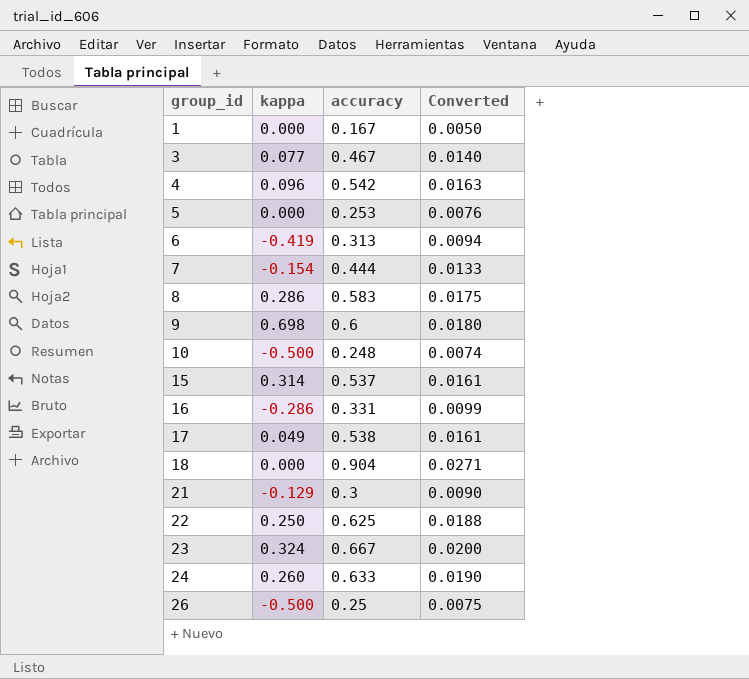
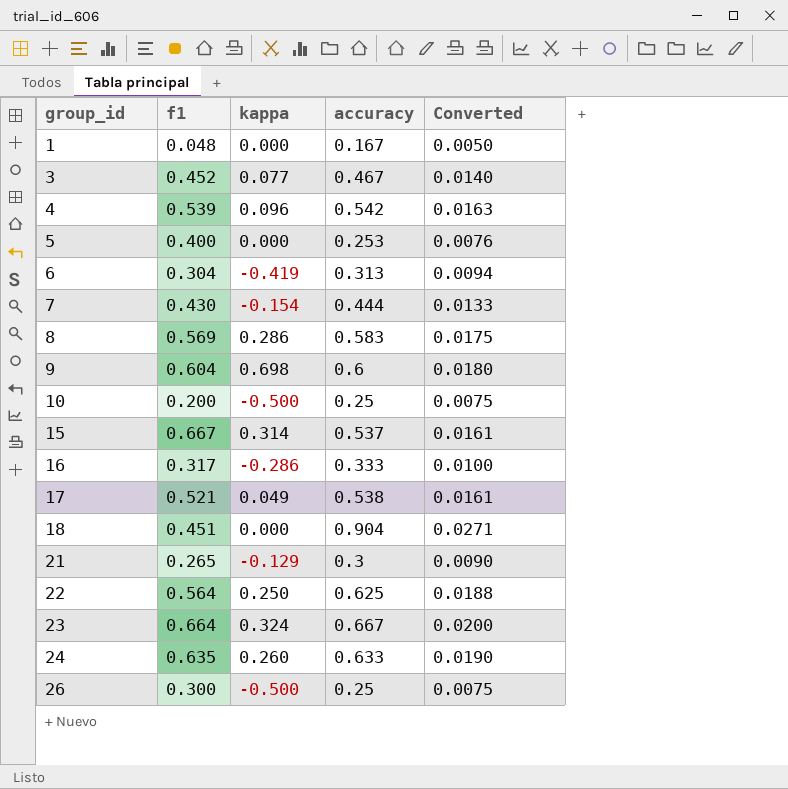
column f1 | position: none -> 2
10 | accuracy: 0.248 -> 0.25
10 | Converted: 0.0074 -> 0.0075
16 | accuracy: 0.331 -> 0.333
16 | Converted: 0.0099 -> 0.0100

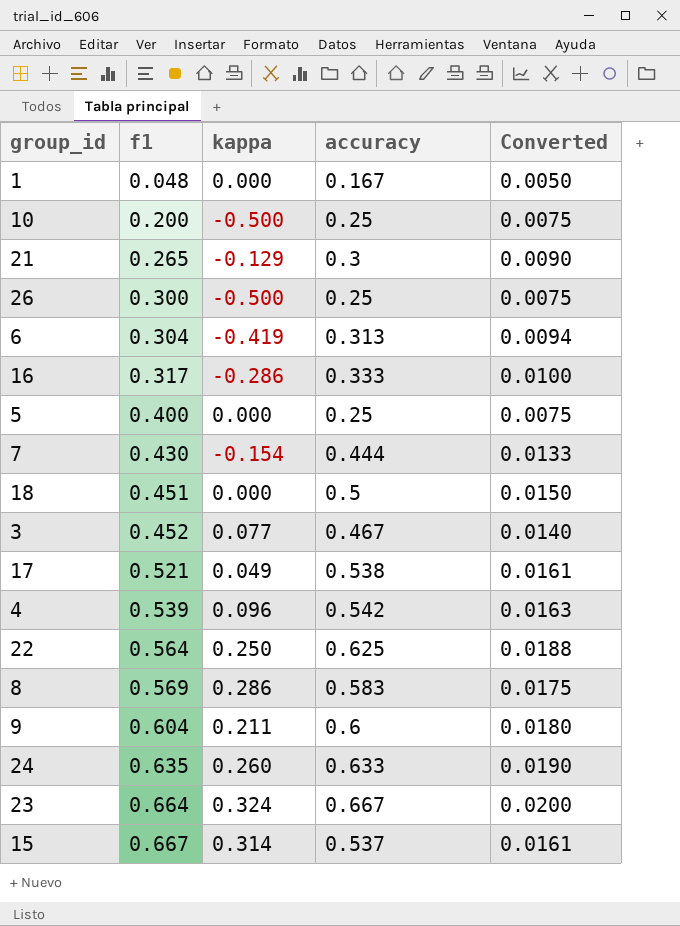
row order: group_id ascending -> f1 ascending
5 | accuracy: 0.253 -> 0.25
5 | Converted: 0.0076 -> 0.0075
18 | accuracy: 0.904 -> 0.5
18 | Converted: 0.0271 -> 0.0150
9 | kappa: 0.698 -> 0.211

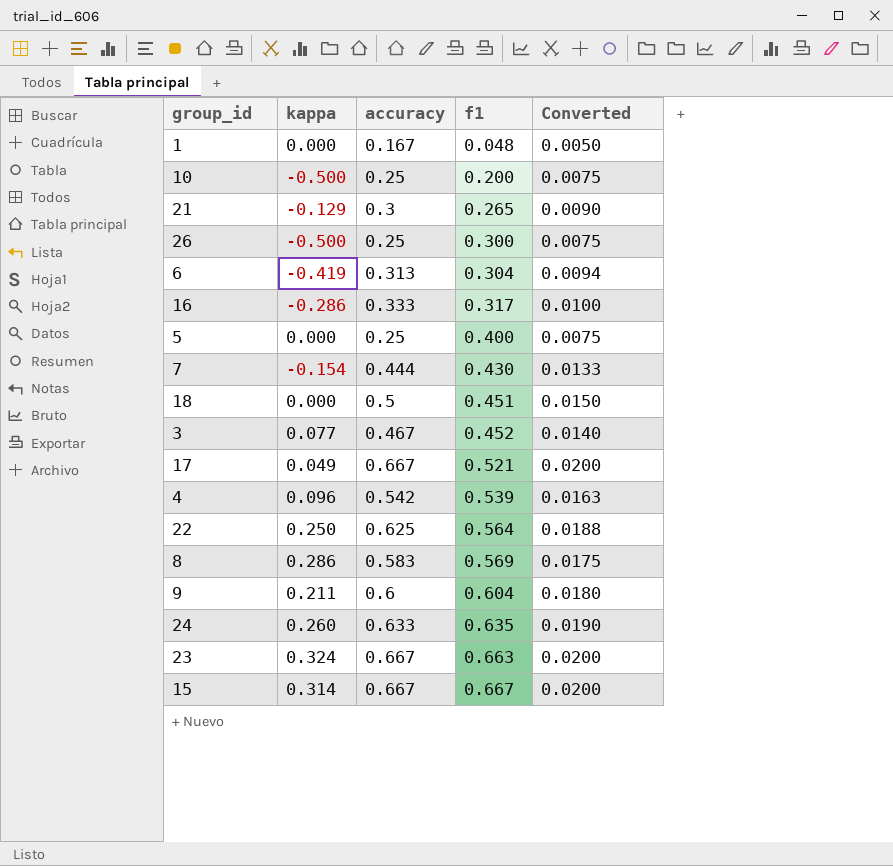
column f1 | position: 2 -> 4
17 | accuracy: 0.538 -> 0.667
17 | Converted: 0.0161 -> 0.0200
23 | f1: 0.664 -> 0.663
15 | accuracy: 0.537 -> 0.667
15 | Converted: 0.0161 -> 0.0200

